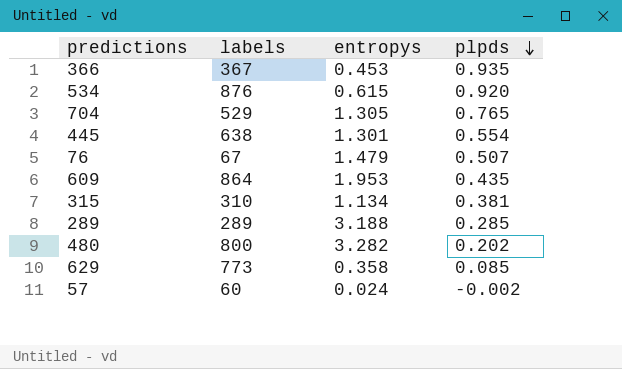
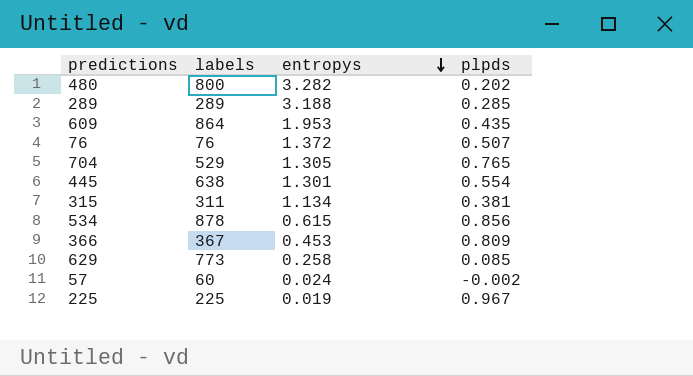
row order: plpds descending -> entropys descending
76 | labels: 67 -> 76
76 | entropys: 1.479 -> 1.372
315 | labels: 310 -> 311
534 | labels: 876 -> 878
534 | plpds: 0.920 -> 0.856
366 | plpds: 0.935 -> 0.809
629 | entropys: 0.358 -> 0.258
row 225: none -> 225 | 0.019 | 0.967

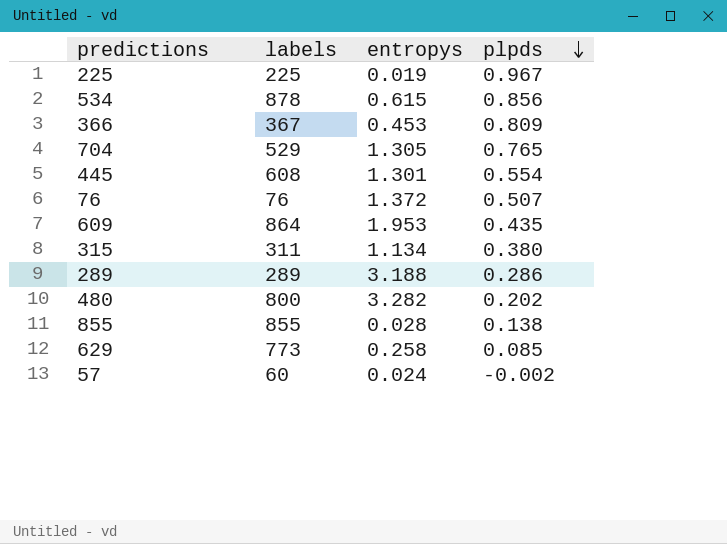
row order: entropys descending -> plpds descending
445 | labels: 638 -> 608
315 | plpds: 0.381 -> 0.380
289 | plpds: 0.285 -> 0.286
row 855: none -> 855 | 0.028 | 0.138

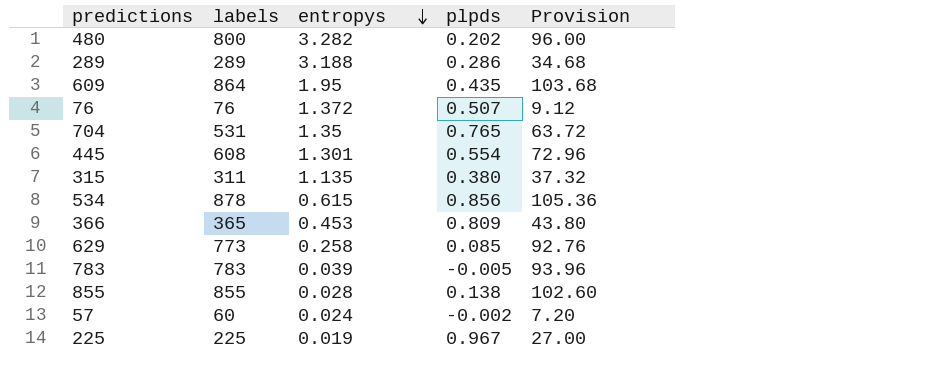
row order: plpds descending -> entropys descending
column Provision | formula: none -> [labels] * 0.12
609 | entropys: 1.953 -> 1.95
704 | labels: 529 -> 531
704 | entropys: 1.305 -> 1.35
315 | entropys: 1.134 -> 1.135
366 | labels: 367 -> 365
row 783: none -> 783 | 0.039 | -0.005 | 93.96

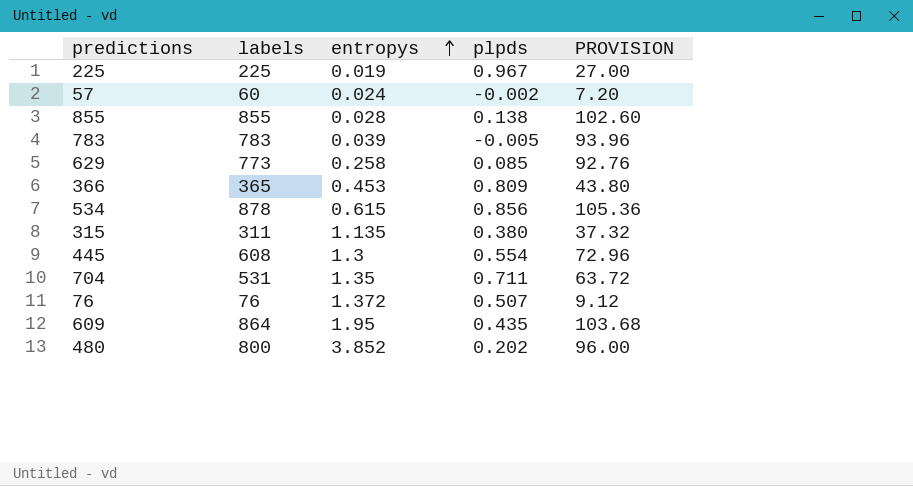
row order: entropys descending -> entropys ascending
column name: Provision -> PROVISION
row 289: 289 | 3.188 | 0.286 | 34.68 -> none
445 | entropys: 1.301 -> 1.3
704 | plpds: 0.765 -> 0.711
480 | entropys: 3.282 -> 3.852

